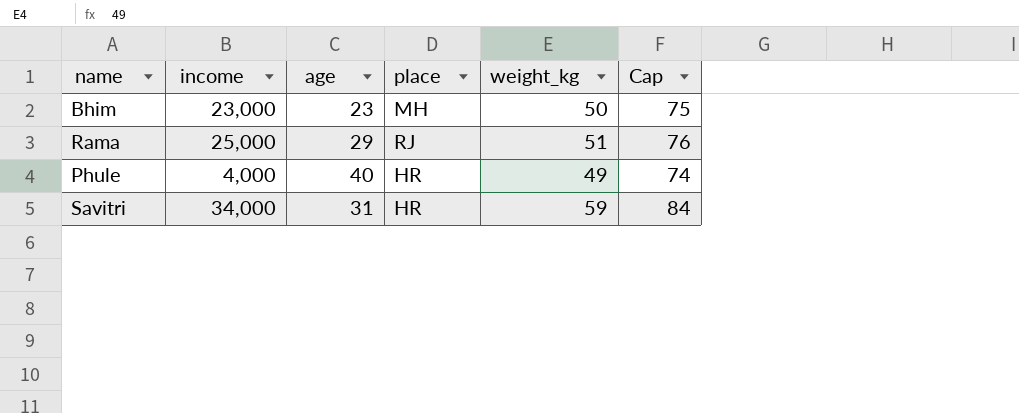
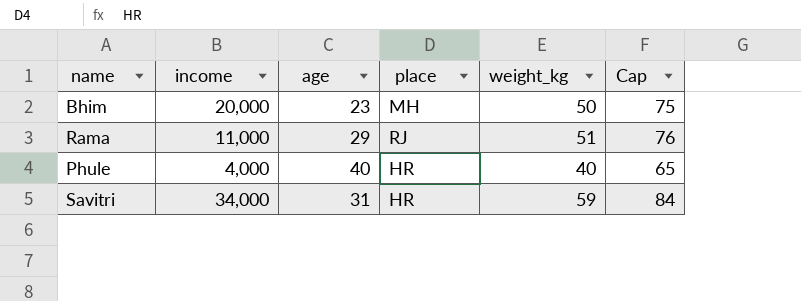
Bhim | income: 23,000 -> 20,000
Rama | income: 25,000 -> 11,000
Phule | weight_kg: 49 -> 40
Phule | Cap: 74 -> 65

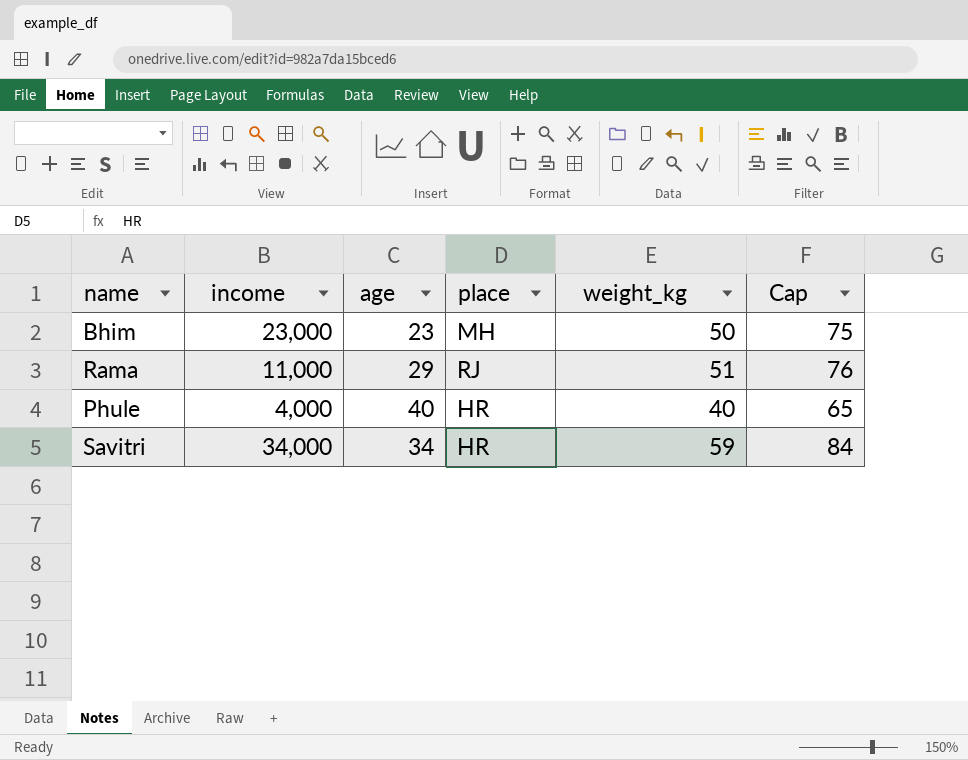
Bhim | income: 20,000 -> 23,000
Savitri | age: 31 -> 34

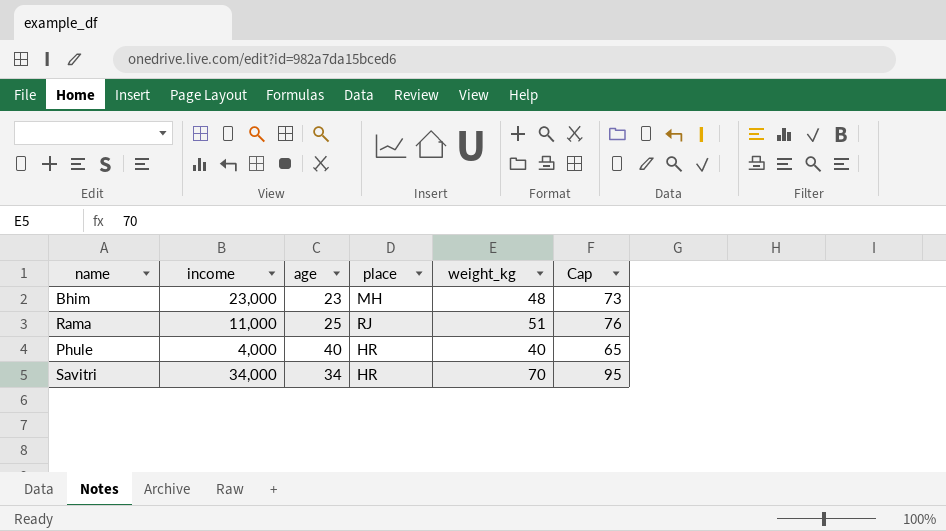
Bhim | weight_kg: 50 -> 48
Bhim | Cap: 75 -> 73
Rama | age: 29 -> 25
Savitri | weight_kg: 59 -> 70
Savitri | Cap: 84 -> 95

